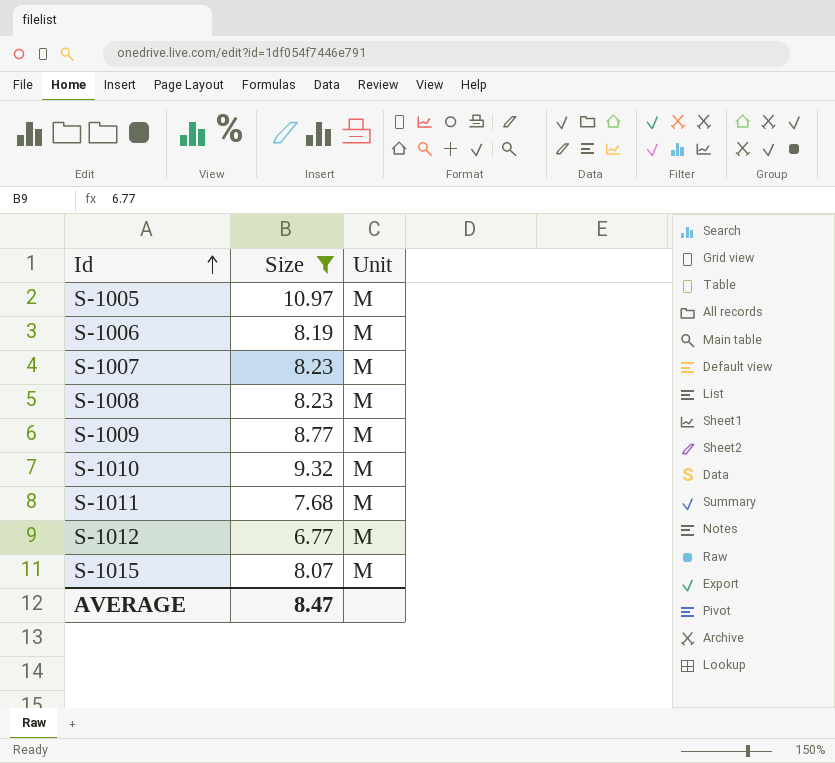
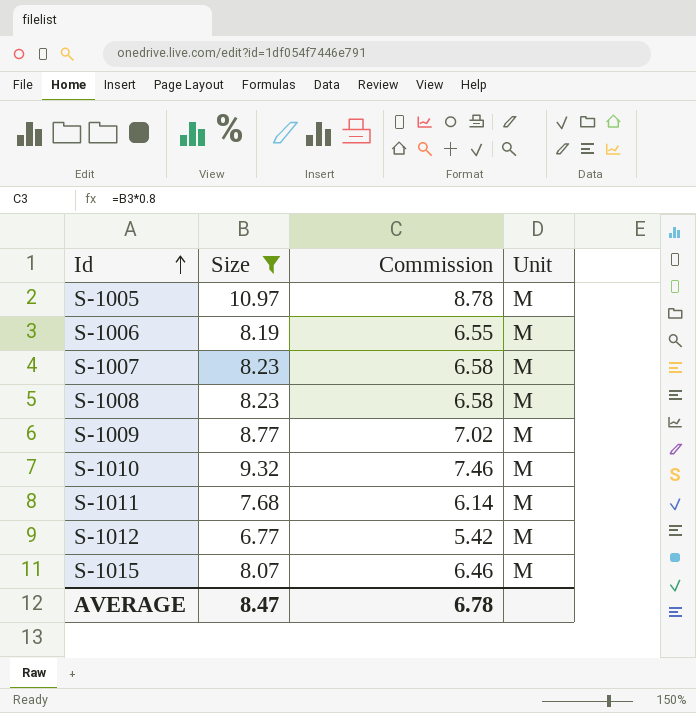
column Commission | formula: none -> [Size] * 0.8

